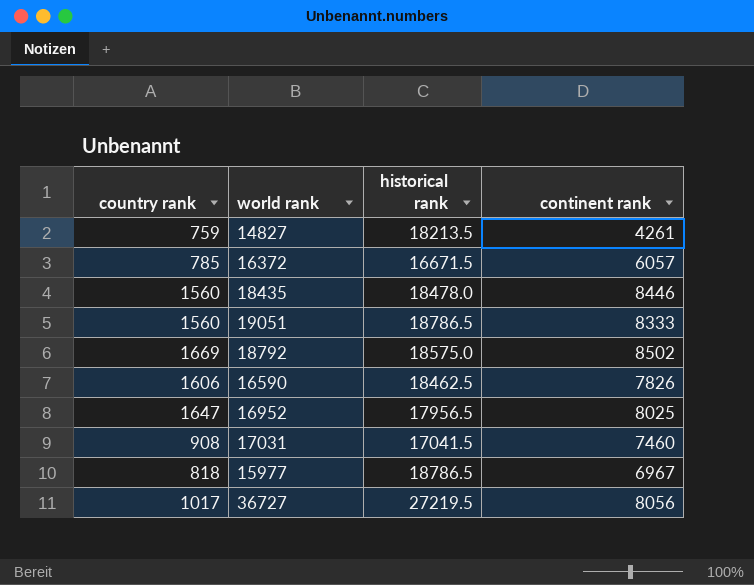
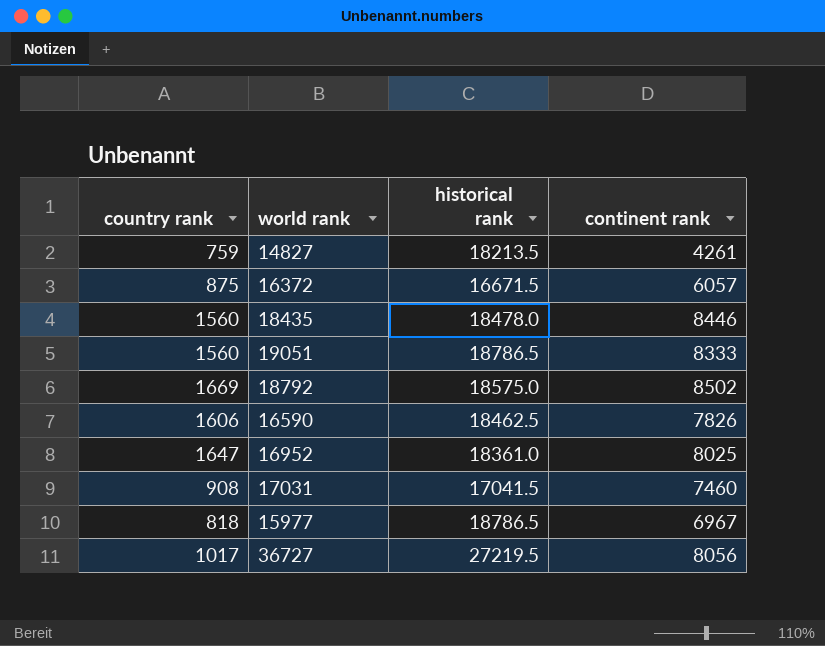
16372 | country rank: 785 -> 875
16952 | historical rank: 17956.5 -> 18361.0

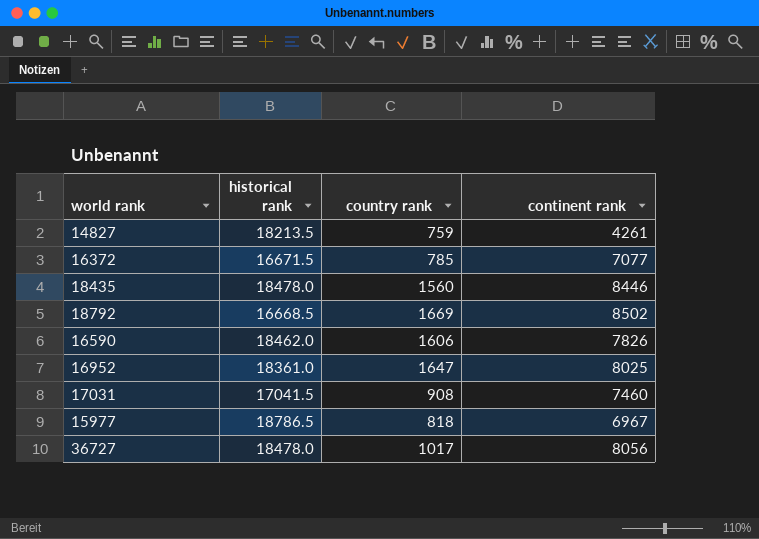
column country rank | position: 1 -> 3
row 19051: 1560 | 18786.5 | 8333 -> none
16372 | country rank: 875 -> 785
16372 | continent rank: 6057 -> 7077
18792 | historical rank: 18575.0 -> 16668.5
16590 | historical rank: 18462.5 -> 18462.0
36727 | historical rank: 27219.5 -> 18478.0

